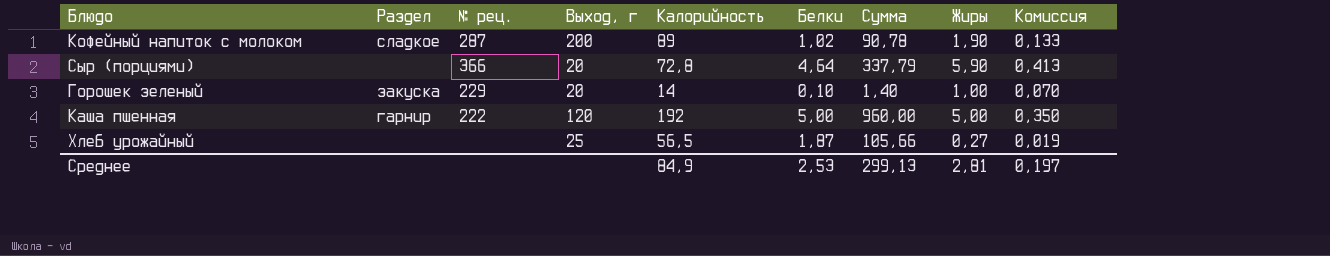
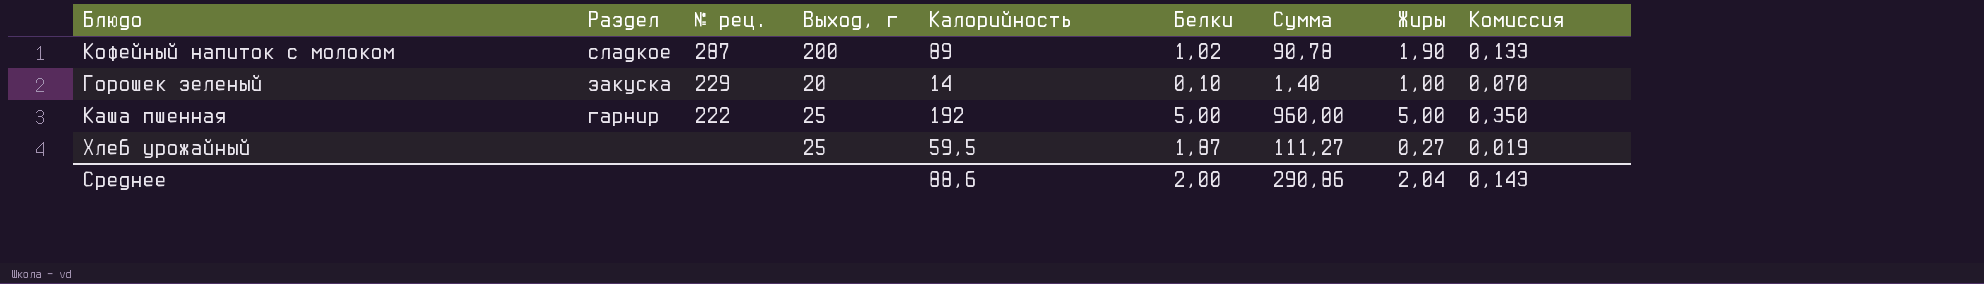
row Сыр (порциями): none | 366 | 20 | 72,8 | 4,64 | 337,79 | 5,90 | 0,413 -> none
Каша пшенная | Выход, г: 120 -> 25
Хлеб урожайный | Калорийность: 56,5 -> 59,5
Хлеб урожайный | Сумма: 105,66 -> 111,27
Среднее | Калорийность: 84,9 -> 88,6
Среднее | Белки: 2,53 -> 2,00
Среднее | Сумма: 299,13 -> 290,86
Среднее | Жиры: 2,81 -> 2,04
Среднее | Комиссия: 0,197 -> 0,143

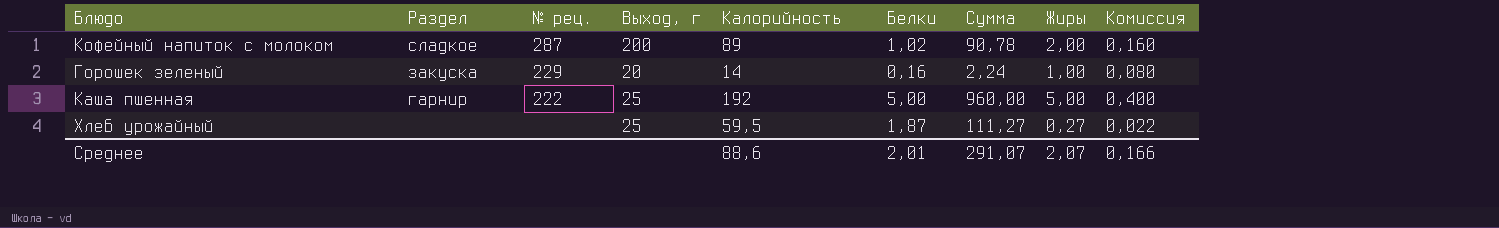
column Комиссия | formula: [Жиры] * 0,07 -> [Жиры] * 0,08
Кофейный напиток с молоком | Жиры: 1,90 -> 2,00
Горошек зеленый | Белки: 0,10 -> 0,16
Горошек зеленый | Сумма: 1,40 -> 2,24
Среднее | Белки: 2,00 -> 2,01
Среднее | Сумма: 290,86 -> 291,07
Среднее | Жиры: 2,04 -> 2,07
Среднее | Комиссия: 0,143 -> 0,166

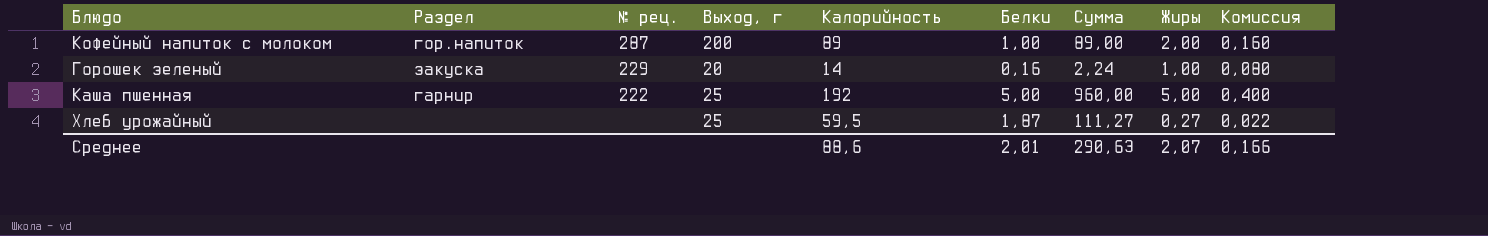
Кофейный напиток с молоком | Раздел: сладкое -> гор.напиток
Кофейный напиток с молоком | Белки: 1,02 -> 1,00
Кофейный напиток с молоком | Сумма: 90,78 -> 89,00
Среднее | Сумма: 291,07 -> 290,63

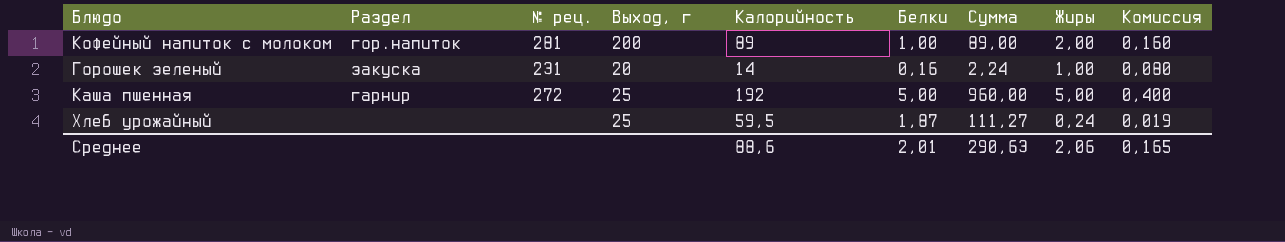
Кофейный напиток с молоком | № рец.: 287 -> 281
Горошек зеленый | № рец.: 229 -> 231
Каша пшенная | № рец.: 222 -> 272
Хлеб урожайный | Жиры: 0,27 -> 0,24
Хлеб урожайный | Комиссия: 0,022 -> 0,019
Среднее | Жиры: 2,07 -> 2,06
Среднее | Комиссия: 0,166 -> 0,165

